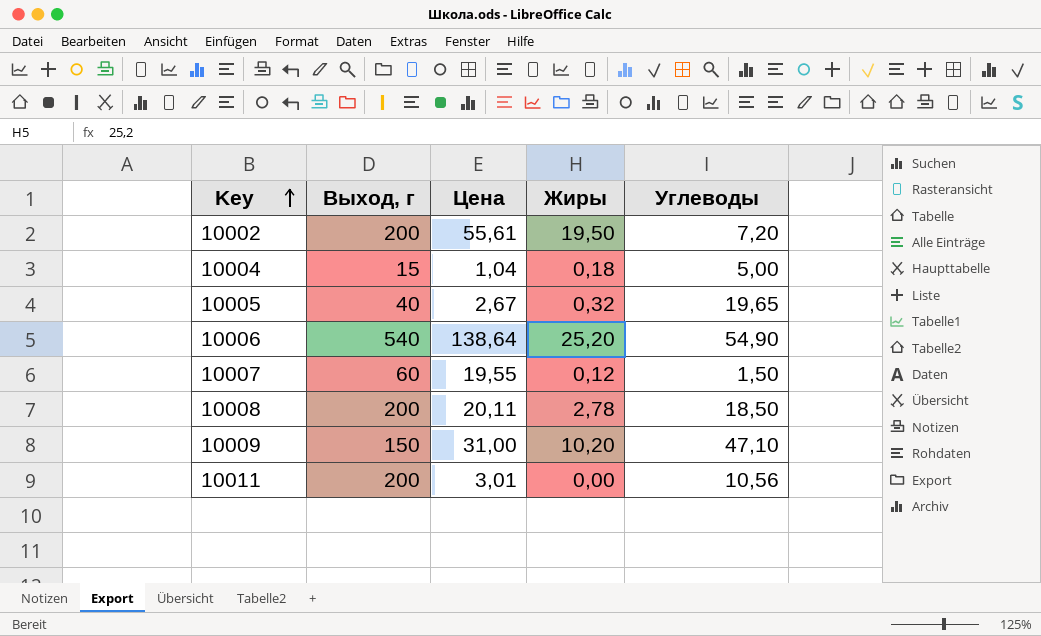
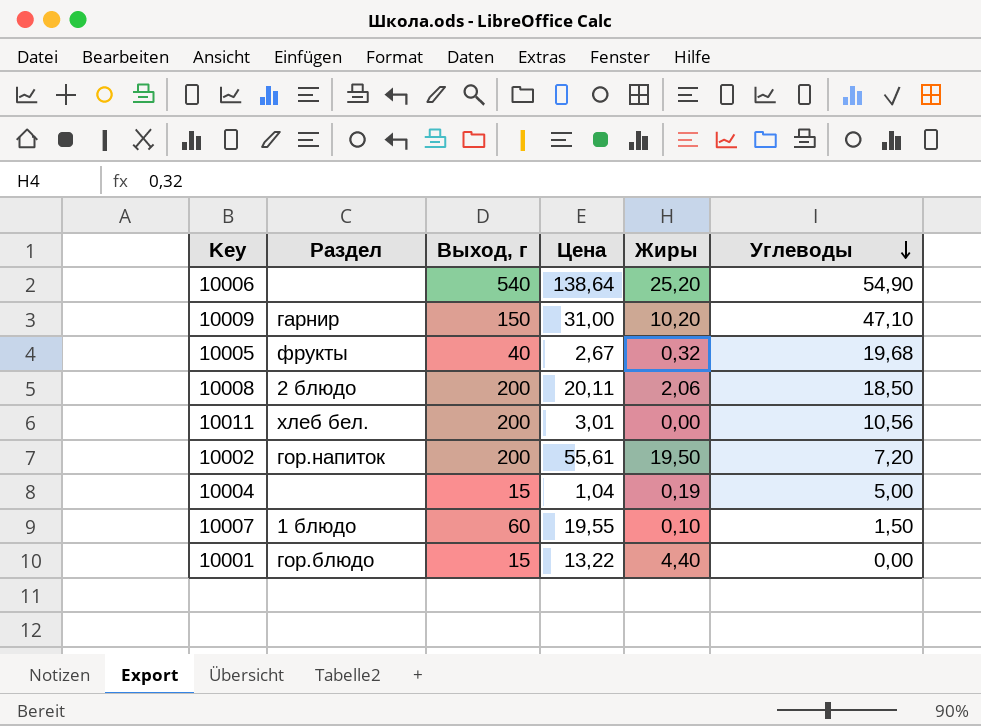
row order: Key ascending -> Углеводы descending
column Раздел | position: none -> 2
10005 | Углеводы: 19,65 -> 19,68
10008 | Жиры: 2,78 -> 2,06
10004 | Жиры: 0,18 -> 0,19
10007 | Жиры: 0,12 -> 0,10
row 10001: none -> гор.блюдо | 15 | 13,22 | 4,40 | 0,00

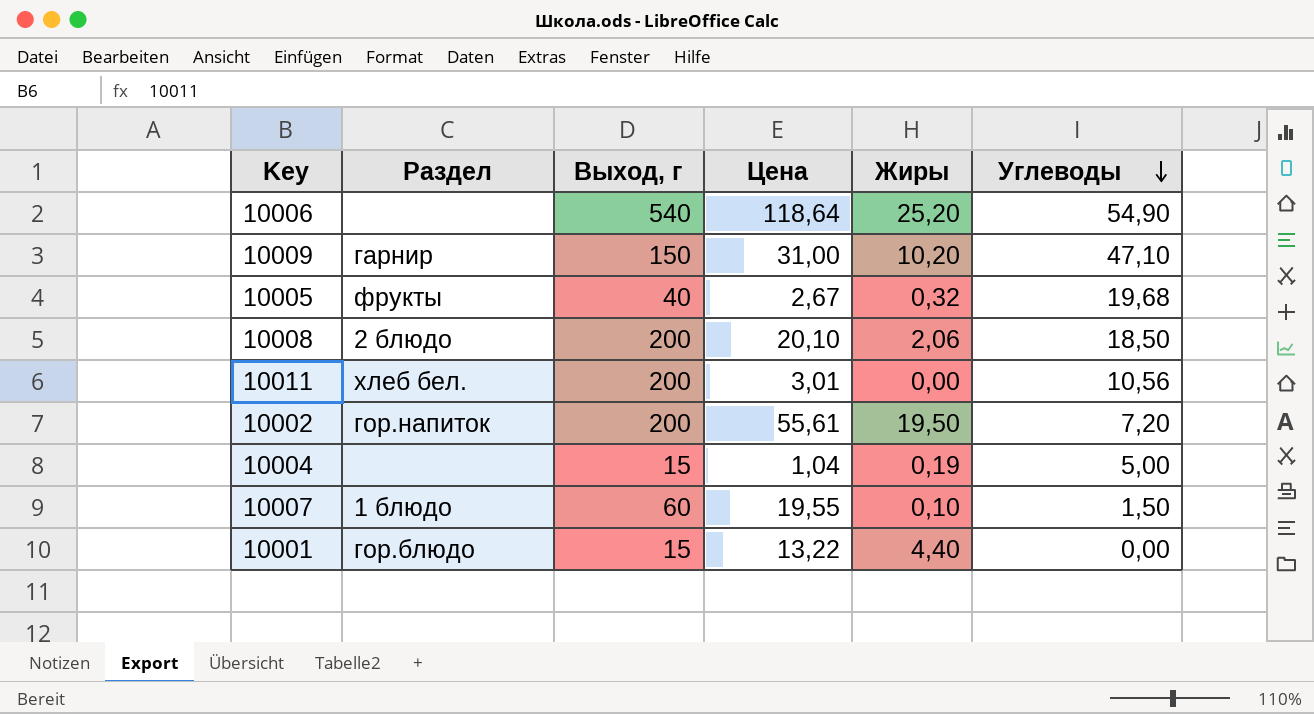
10006 | Цена: 138,64 -> 118,64
10008 | Цена: 20,11 -> 20,10

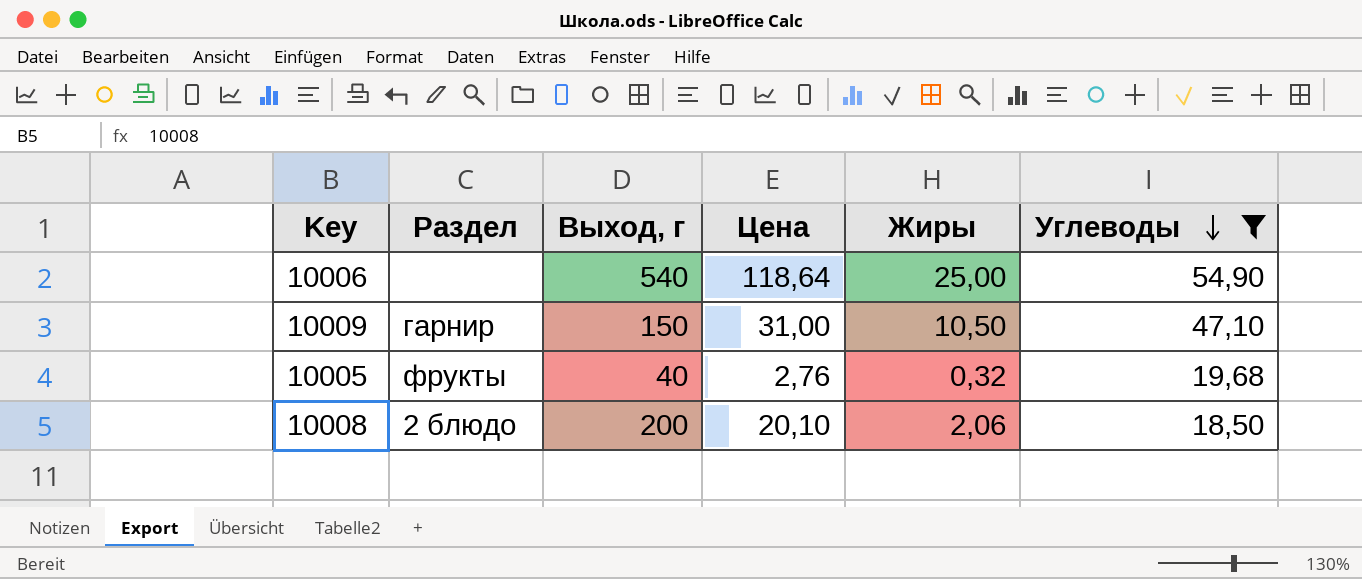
filter: none -> Углеводы >= 18,50
10006 | Жиры: 25,20 -> 25,00
10009 | Жиры: 10,20 -> 10,50
10005 | Цена: 2,67 -> 2,76

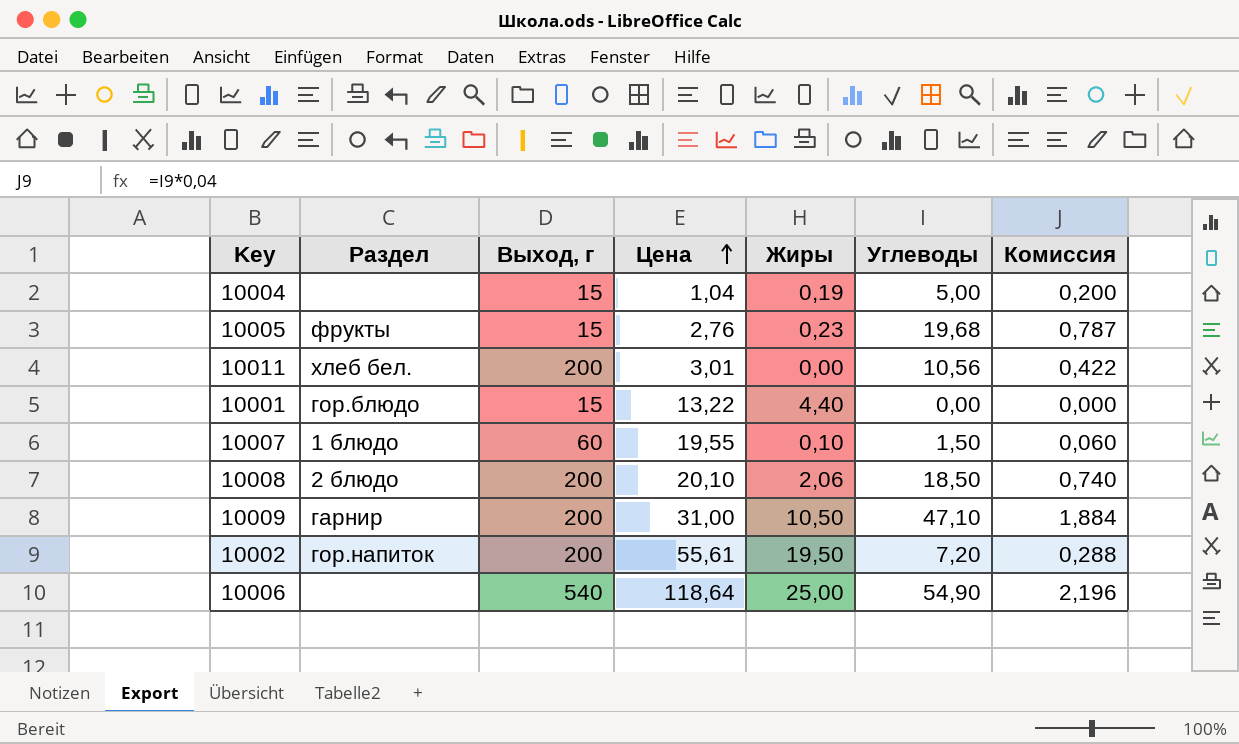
filter: Углеводы >= 18,50 -> none
row order: Углеводы descending -> Цена ascending
column Комиссия | formula: none -> [Углеводы] * 0,04
10005 | Выход, г: 40 -> 15
10005 | Жиры: 0,32 -> 0,23
10009 | Выход, г: 150 -> 200

